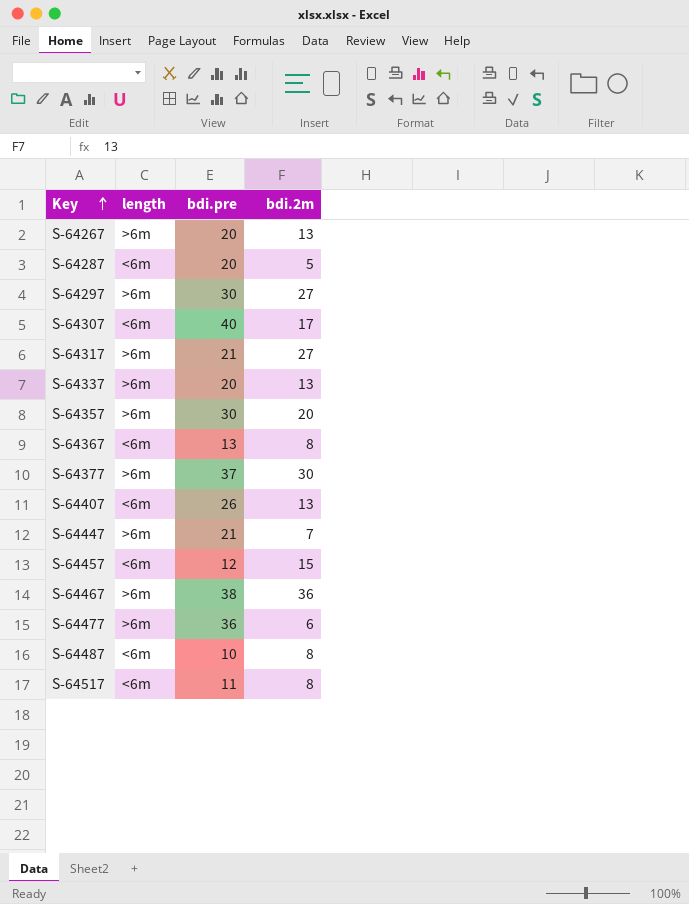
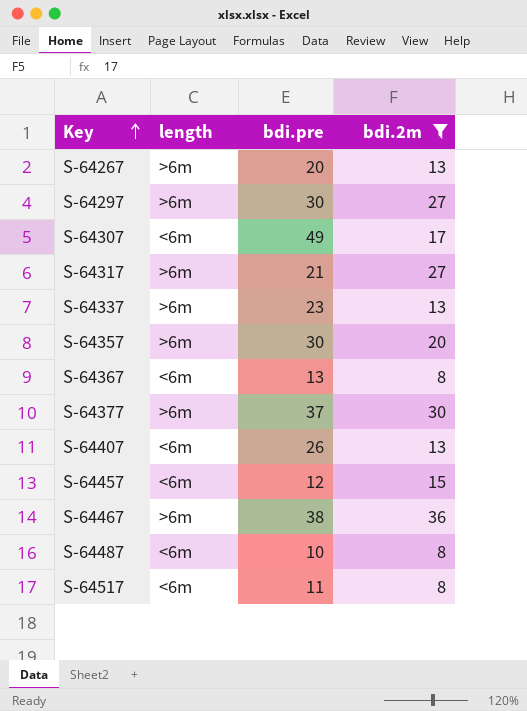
filter: none -> bdi.2m >= 8
S-64307 | bdi.pre: 40 -> 49
S-64337 | bdi.pre: 20 -> 23

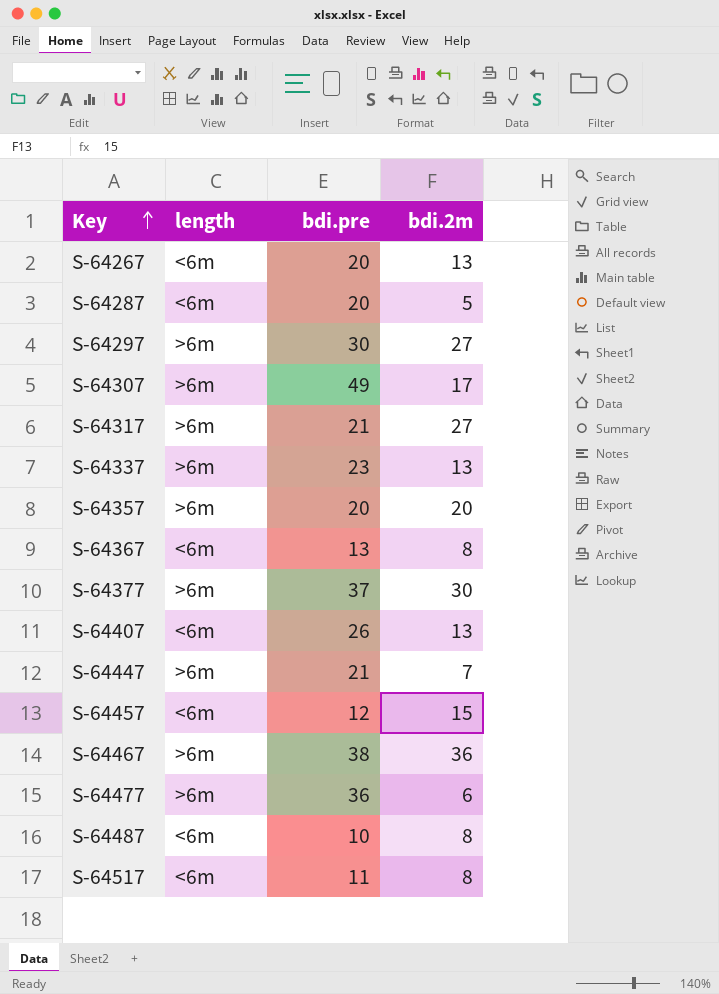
filter: bdi.2m >= 8 -> none
S-64267 | length: >6m -> <6m
S-64307 | length: <6m -> >6m
S-64357 | bdi.pre: 30 -> 20

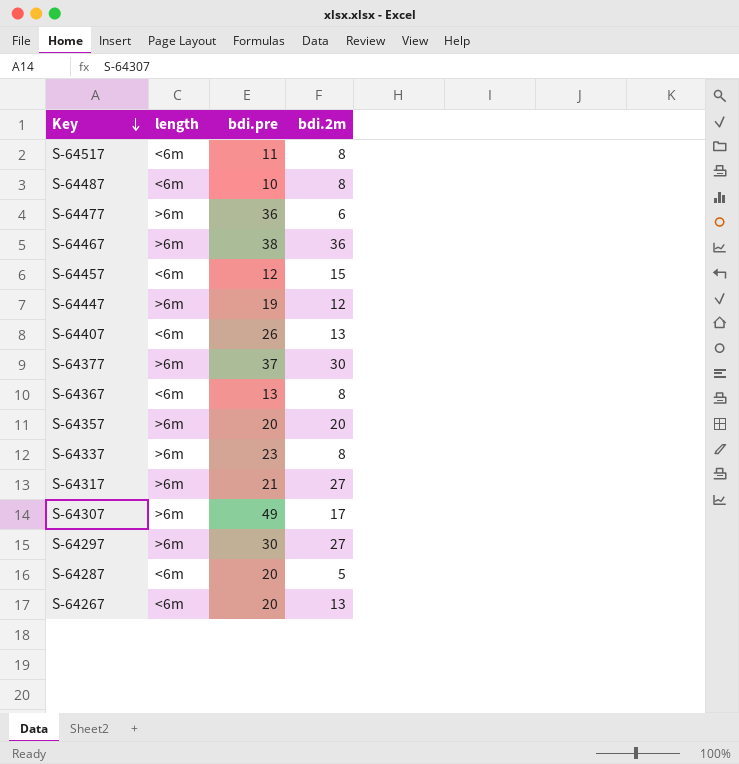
row order: Key ascending -> Key descending
S-64447 | bdi.pre: 21 -> 19
S-64447 | bdi.2m: 7 -> 12
S-64337 | bdi.2m: 13 -> 8

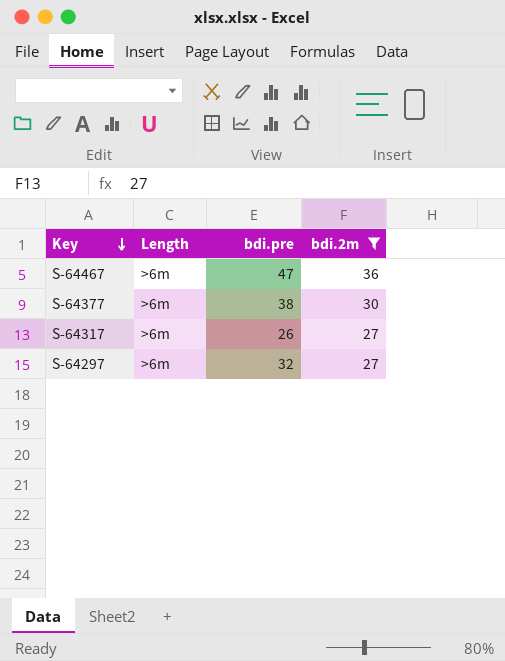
filter: none -> bdi.2m >= 27
column name: length -> Length
S-64467 | bdi.pre: 38 -> 47
S-64377 | bdi.pre: 37 -> 38
S-64317 | bdi.pre: 21 -> 26
S-64297 | bdi.pre: 30 -> 32

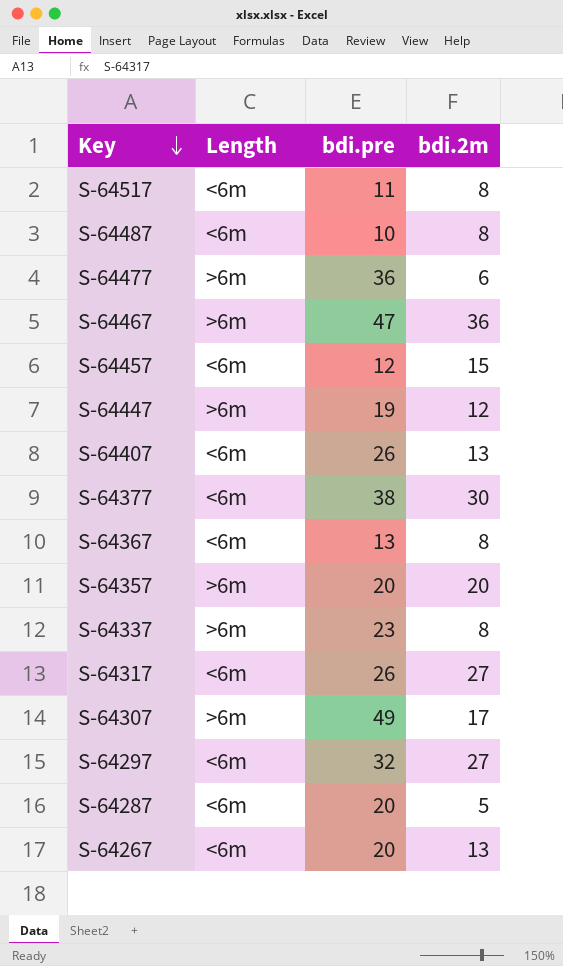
filter: bdi.2m >= 27 -> none
S-64377 | Length: >6m -> <6m
S-64317 | Length: >6m -> <6m
S-64297 | Length: >6m -> <6m

